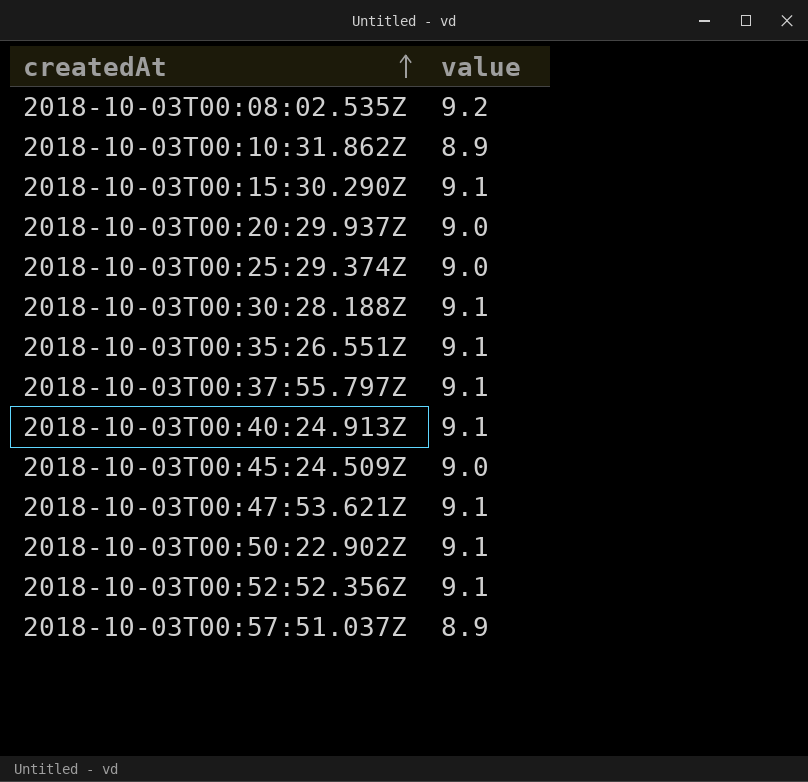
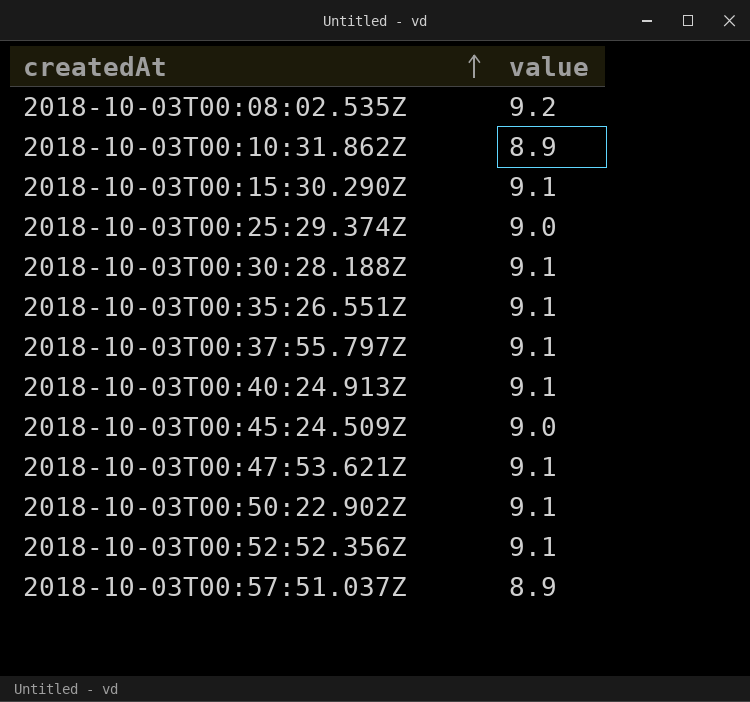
row 2018-10-03T00:20:29.937Z: 9.0 -> none

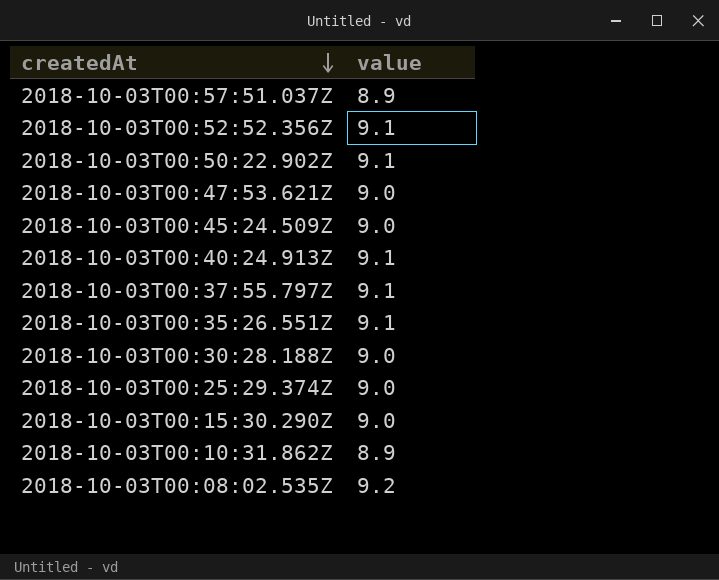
row order: createdAt ascending -> createdAt descending
2018-10-03T00:47:53.621Z | value: 9.1 -> 9.0
2018-10-03T00:30:28.188Z | value: 9.1 -> 9.0
2018-10-03T00:15:30.290Z | value: 9.1 -> 9.0

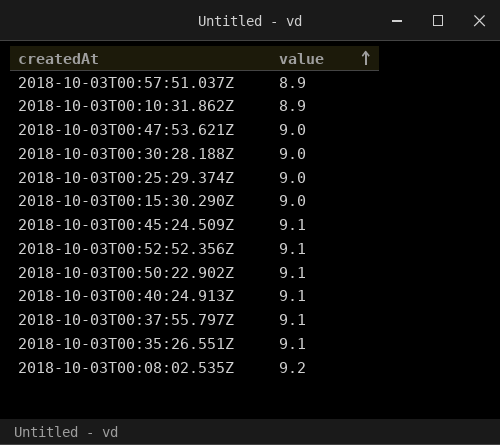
row order: createdAt descending -> value ascending
2018-10-03T00:45:24.509Z | value: 9.0 -> 9.1

